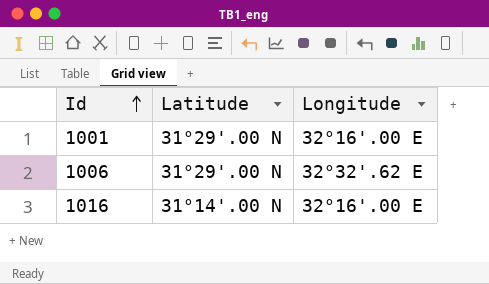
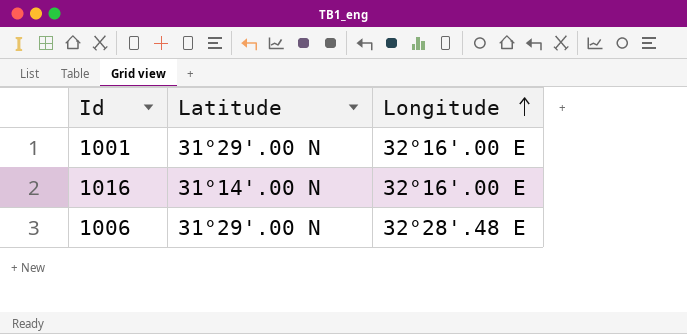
row order: Id ascending -> Longitude ascending
1006 | Longitude: 32°32'.62 E -> 32°28'.48 E

